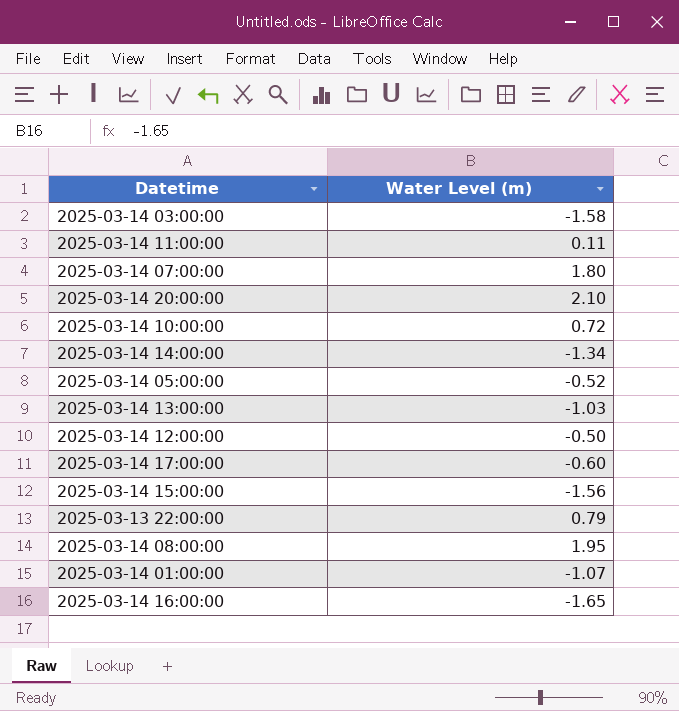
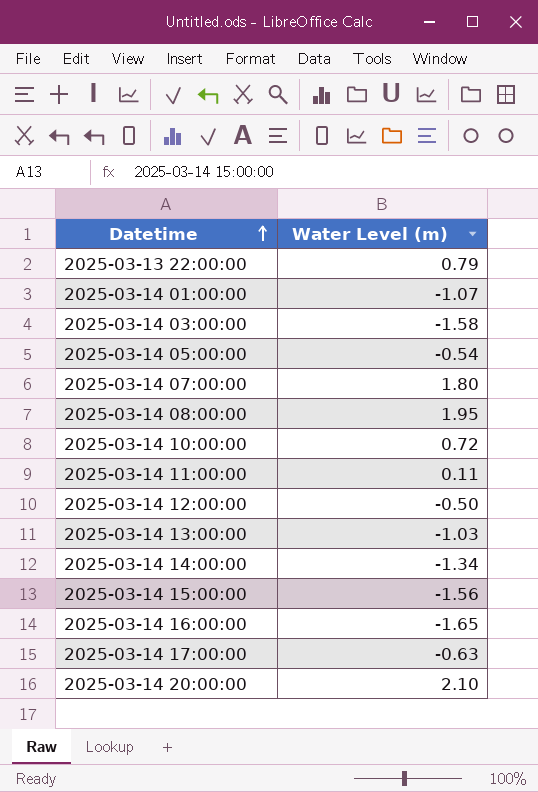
row order: none -> Datetime ascending
2025-03-14 05:00:00 | Water Level (m): -0.52 -> -0.54
2025-03-14 17:00:00 | Water Level (m): -0.60 -> -0.63

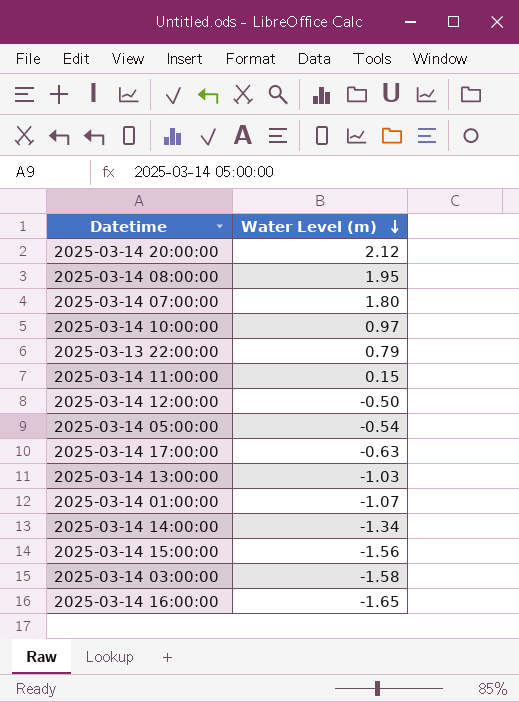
row order: Datetime ascending -> Water Level (m) descending
2025-03-14 20:00:00 | Water Level (m): 2.10 -> 2.12
2025-03-14 10:00:00 | Water Level (m): 0.72 -> 0.97
2025-03-14 11:00:00 | Water Level (m): 0.11 -> 0.15

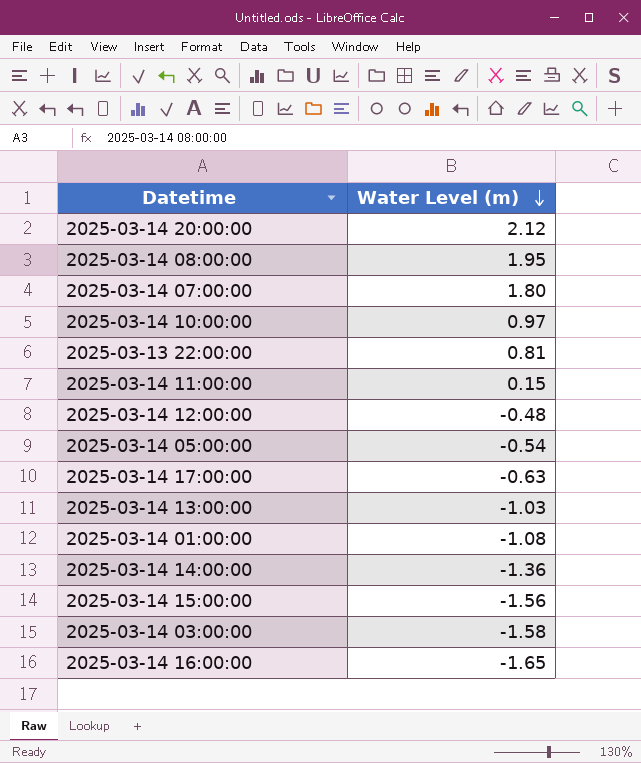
2025-03-13 22:00:00 | Water Level (m): 0.79 -> 0.81
2025-03-14 12:00:00 | Water Level (m): -0.50 -> -0.48
2025-03-14 01:00:00 | Water Level (m): -1.07 -> -1.08
2025-03-14 14:00:00 | Water Level (m): -1.34 -> -1.36

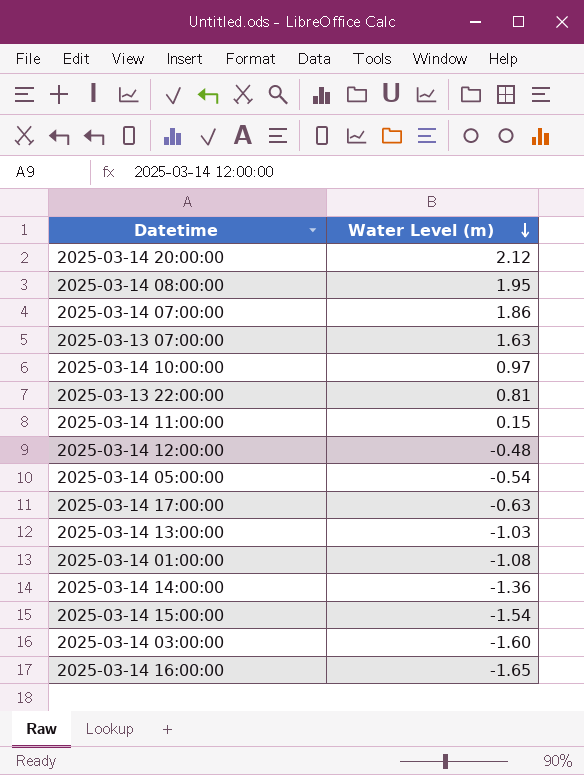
2025-03-14 07:00:00 | Water Level (m): 1.80 -> 1.86
row 2025-03-13 07:00:00: none -> 1.63
2025-03-14 15:00:00 | Water Level (m): -1.56 -> -1.54
2025-03-14 03:00:00 | Water Level (m): -1.58 -> -1.60

